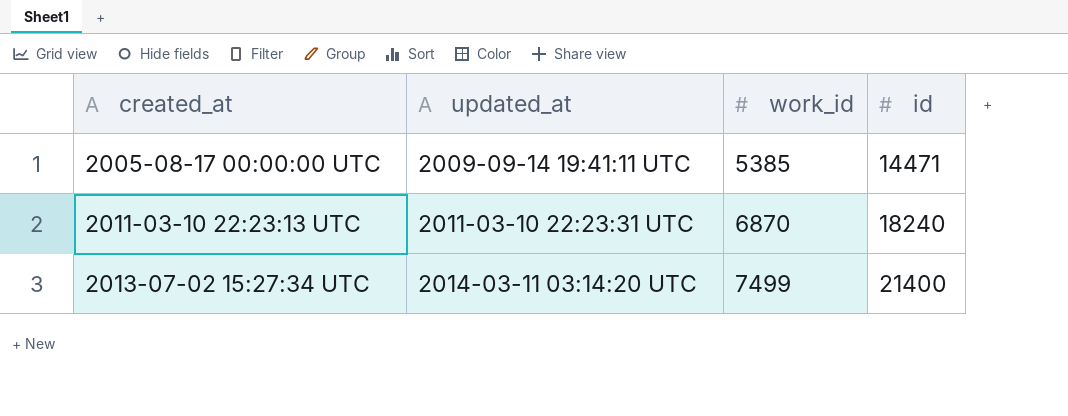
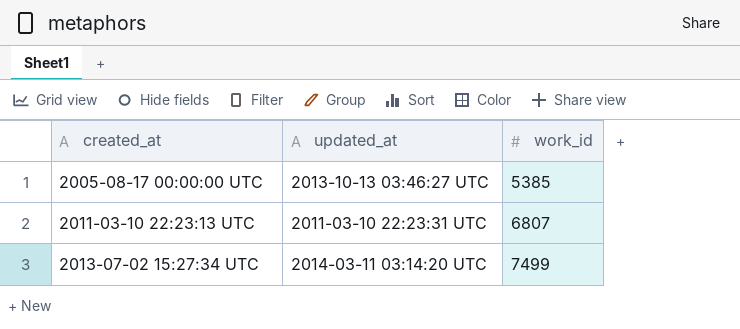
column id | position: 4 -> none
2005-08-17 00:00:00 UTC | updated_at: 2009-09-14 19:41:11 UTC -> 2013-10-13 03:46:27 UTC
2011-03-10 22:23:13 UTC | work_id: 6870 -> 6807

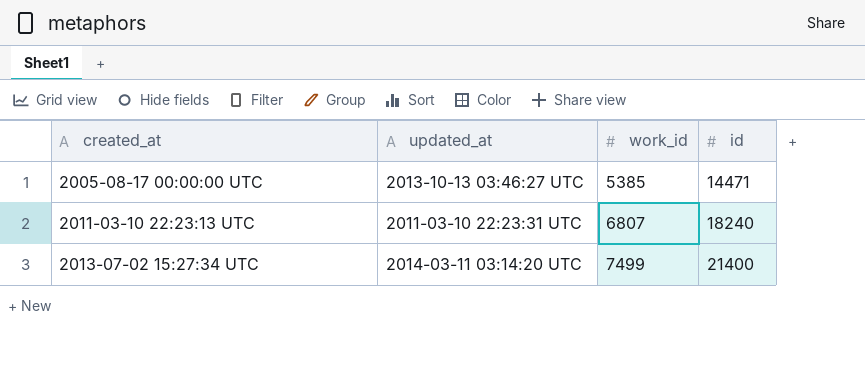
column id | position: none -> 4

